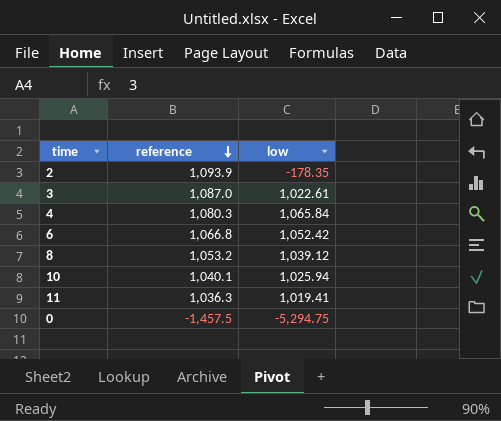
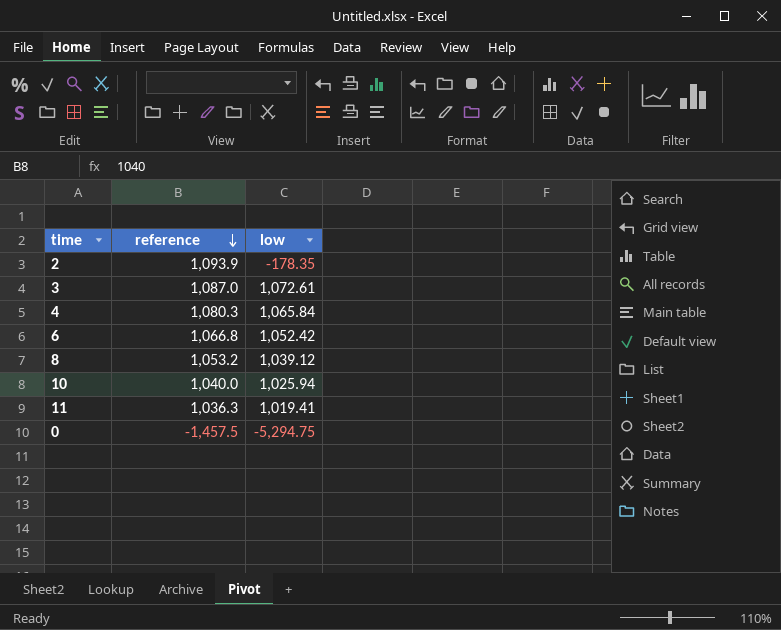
3 | low: 1,022.61 -> 1,072.61
10 | reference: 1,040.1 -> 1,040.0

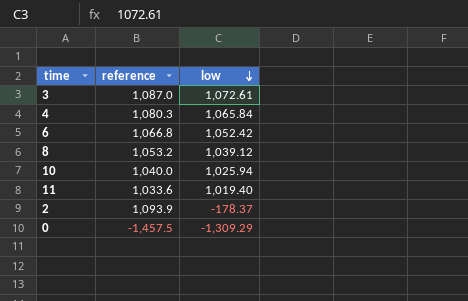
row order: reference descending -> low descending
11 | reference: 1,036.3 -> 1,033.6
11 | low: 1,019.41 -> 1,019.40
2 | low: -178.35 -> -178.37
0 | low: -5,294.75 -> -1,309.29

